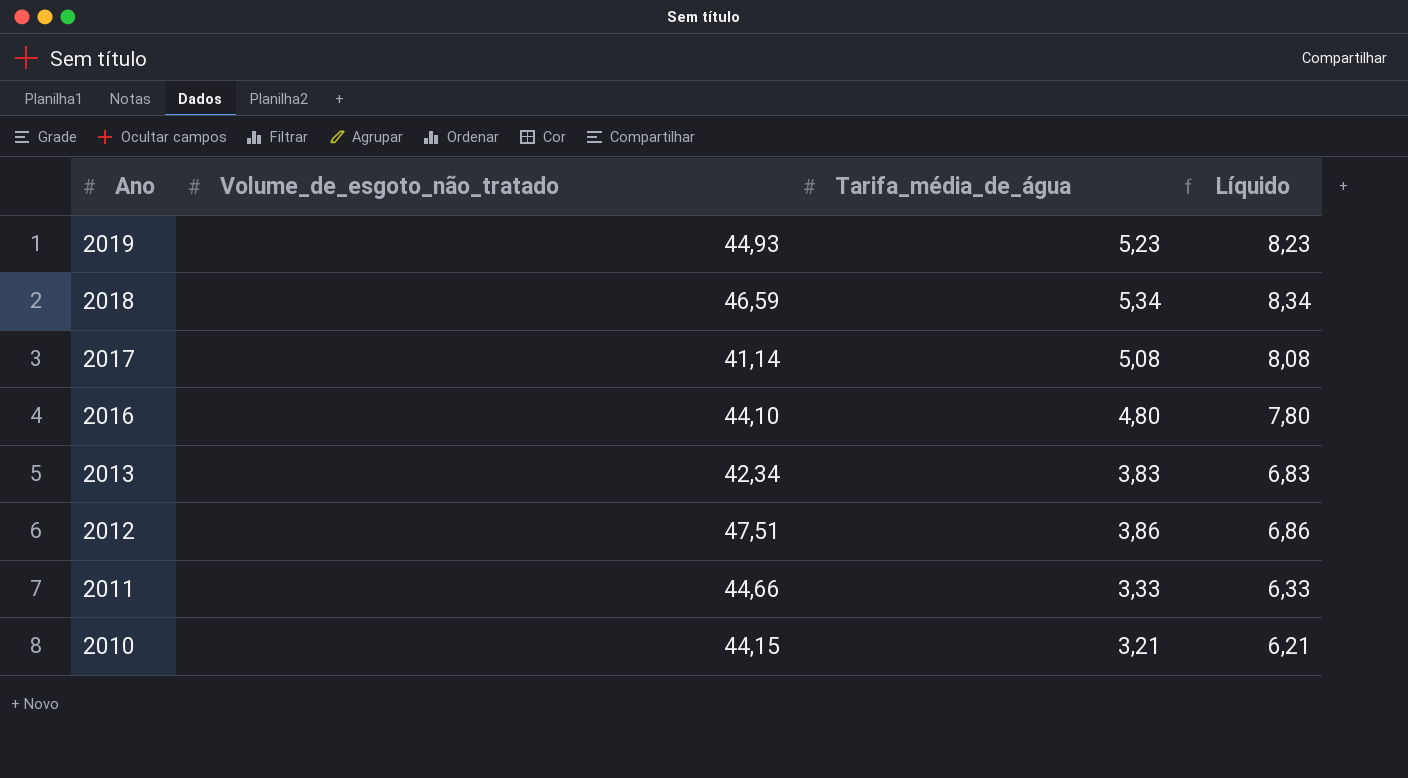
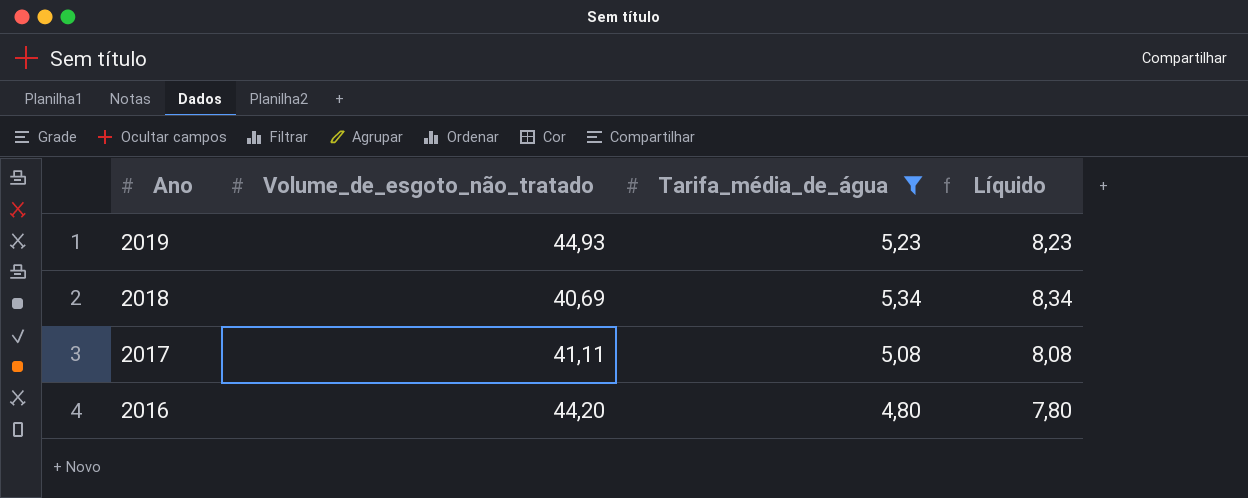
filter: none -> Tarifa_média_de_água >= 4,80
2018 | Volume_de_esgoto_não_tratado: 46,59 -> 40,69
2017 | Volume_de_esgoto_não_tratado: 41,14 -> 41,11
2016 | Volume_de_esgoto_não_tratado: 44,10 -> 44,20

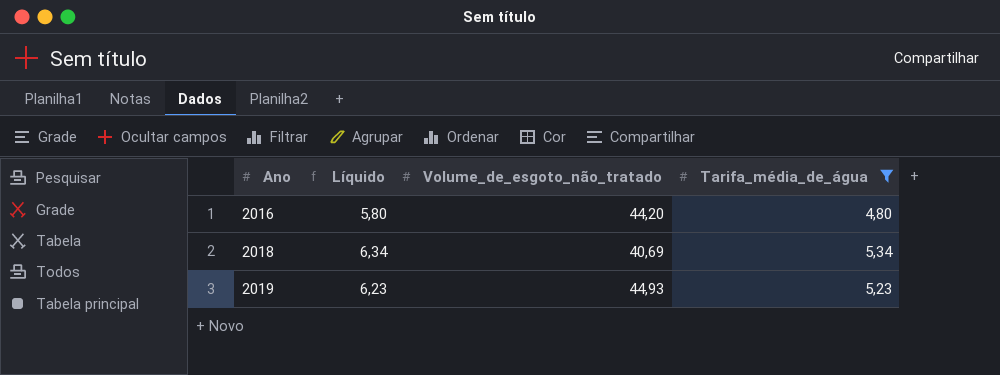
row order: Ano descending -> Ano ascending
column Líquido | formula: [Tarifa_média_de_água] + 3 -> [Tarifa_média_de_água] + 1
column Líquido | position: 4 -> 2
row 2017: 41,11 | 5,08 | 8,08 -> none

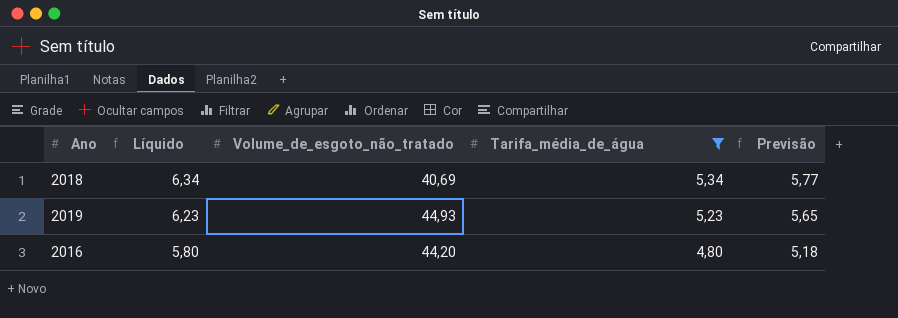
row order: Ano ascending -> Líquido descending
column Previsão | formula: none -> [Tarifa_média_de_água] * 1,08

